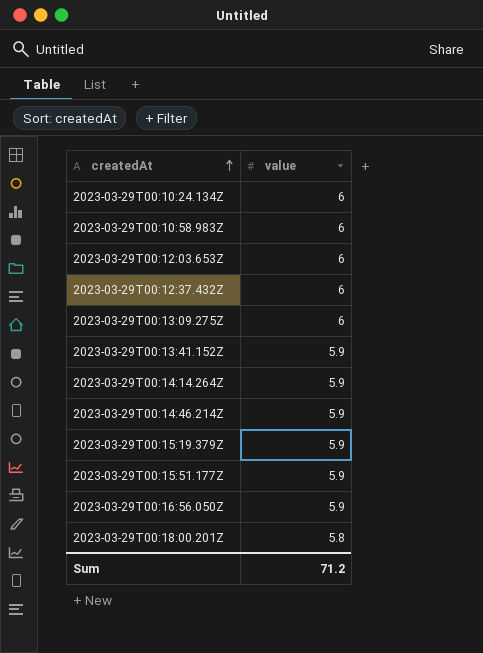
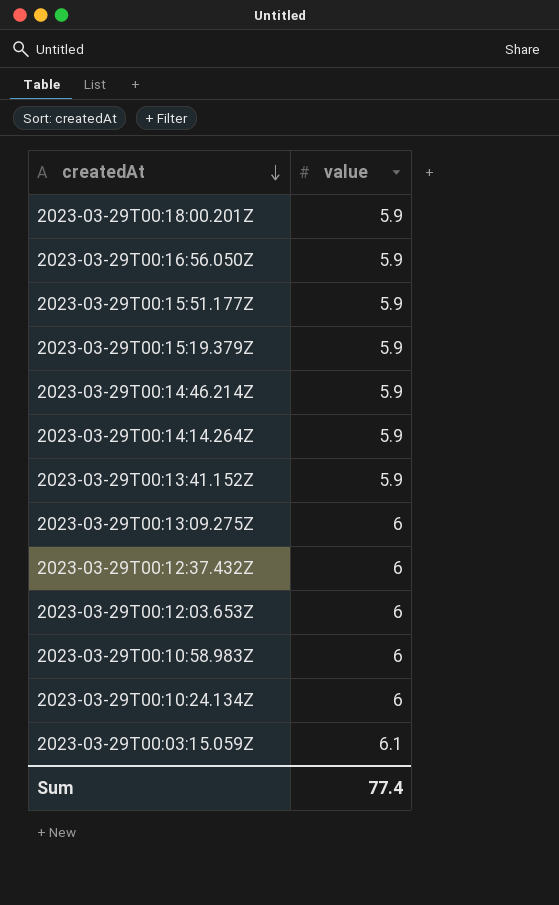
row order: createdAt ascending -> createdAt descending
2023-03-29T00:18:00.201Z | value: 5.8 -> 5.9
row 2023-03-29T00:03:15.059Z: none -> 6.1
Sum | value: 71.2 -> 77.4

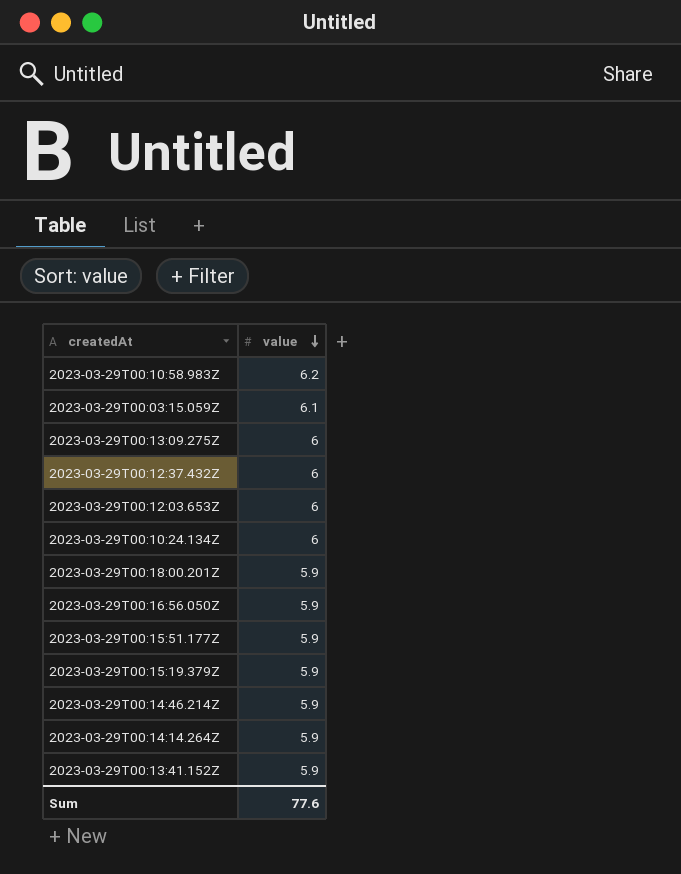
row order: createdAt descending -> value descending
2023-03-29T00:10:58.983Z | value: 6 -> 6.2
Sum | value: 77.4 -> 77.6

